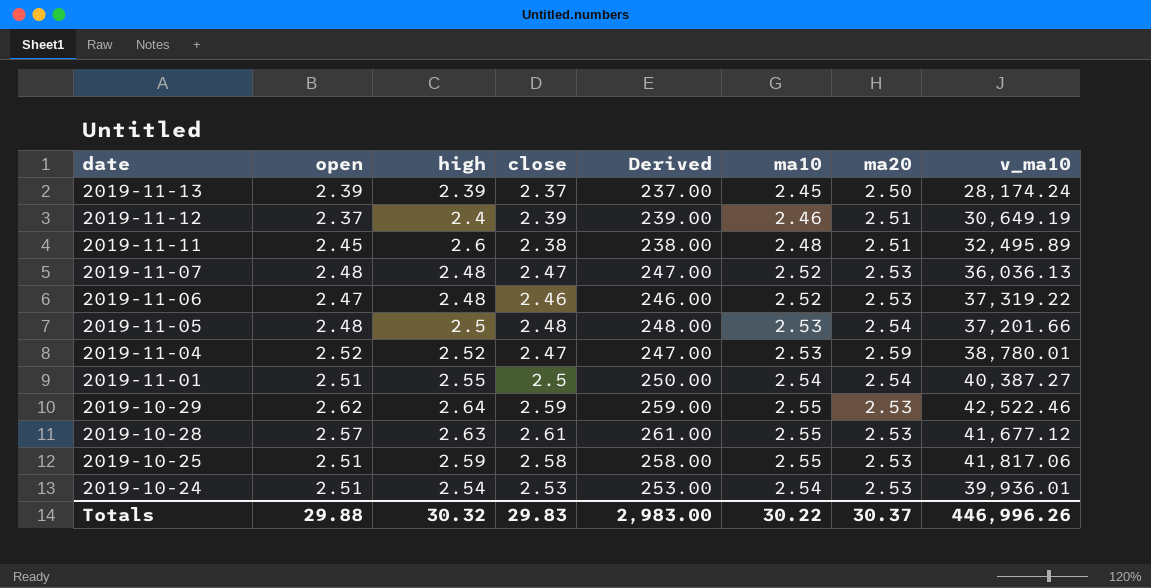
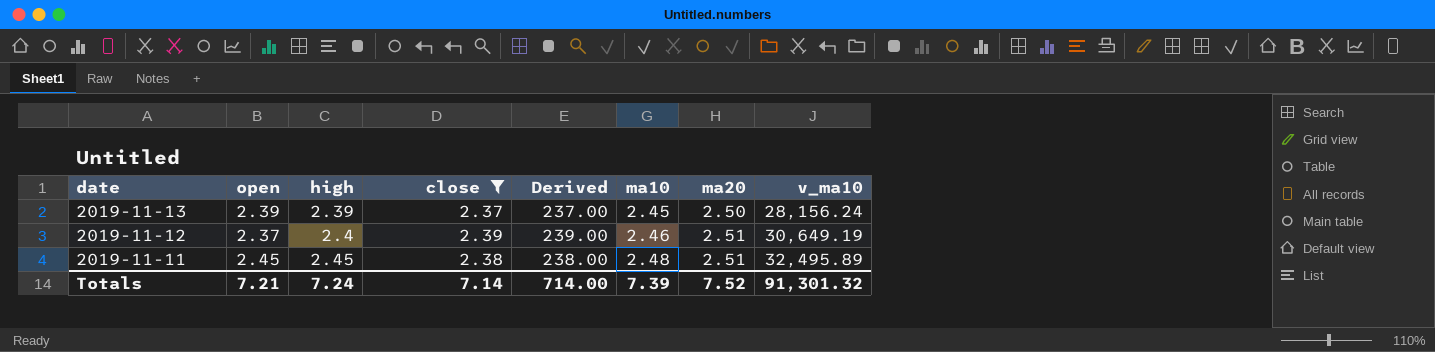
filter: none -> close <= 2.39
2019-11-13 | v_ma10: 28,174.24 -> 28,156.24
2019-11-11 | high: 2.6 -> 2.45
Totals | open: 29.88 -> 7.21
Totals | high: 30.32 -> 7.24
Totals | close: 29.83 -> 7.14
Totals | Derived: 2,983.00 -> 714.00
Totals | ma10: 30.22 -> 7.39
Totals | ma20: 30.37 -> 7.52
Totals | v_ma10: 446,996.26 -> 91,301.32

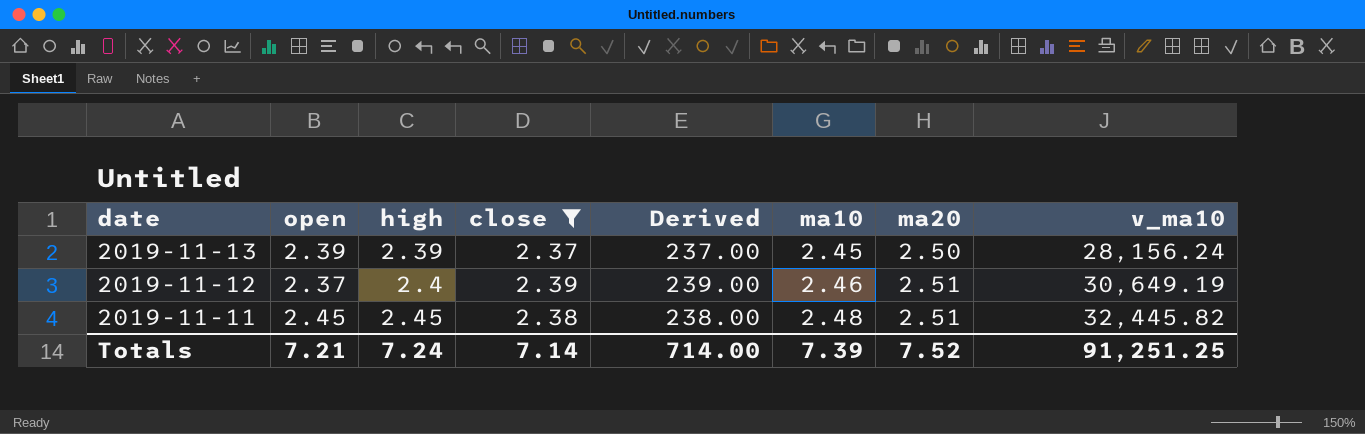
2019-11-11 | v_ma10: 32,495.89 -> 32,445.82
Totals | v_ma10: 91,301.32 -> 91,251.25

